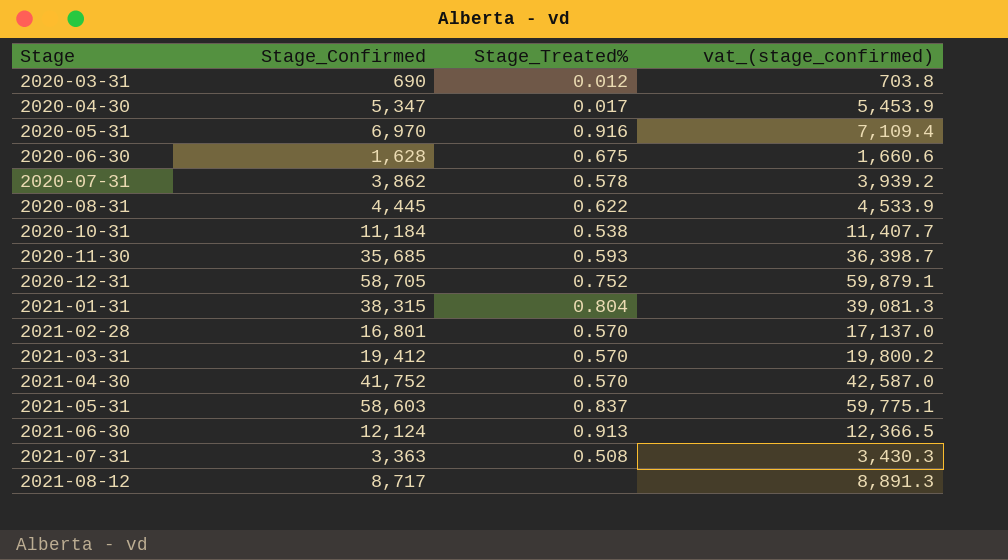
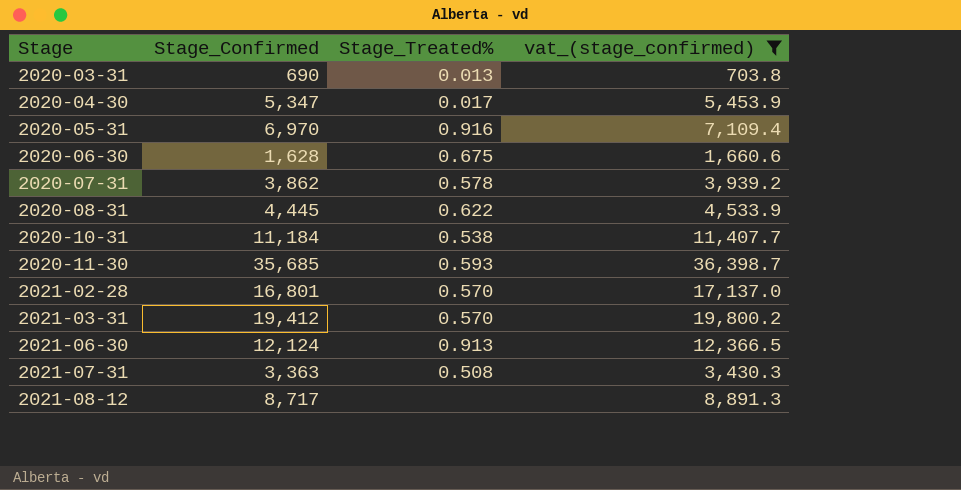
filter: none -> vat_(stage_confirmed) <= 36,398.7
2020-03-31 | Stage_Treated%: 0.012 -> 0.013

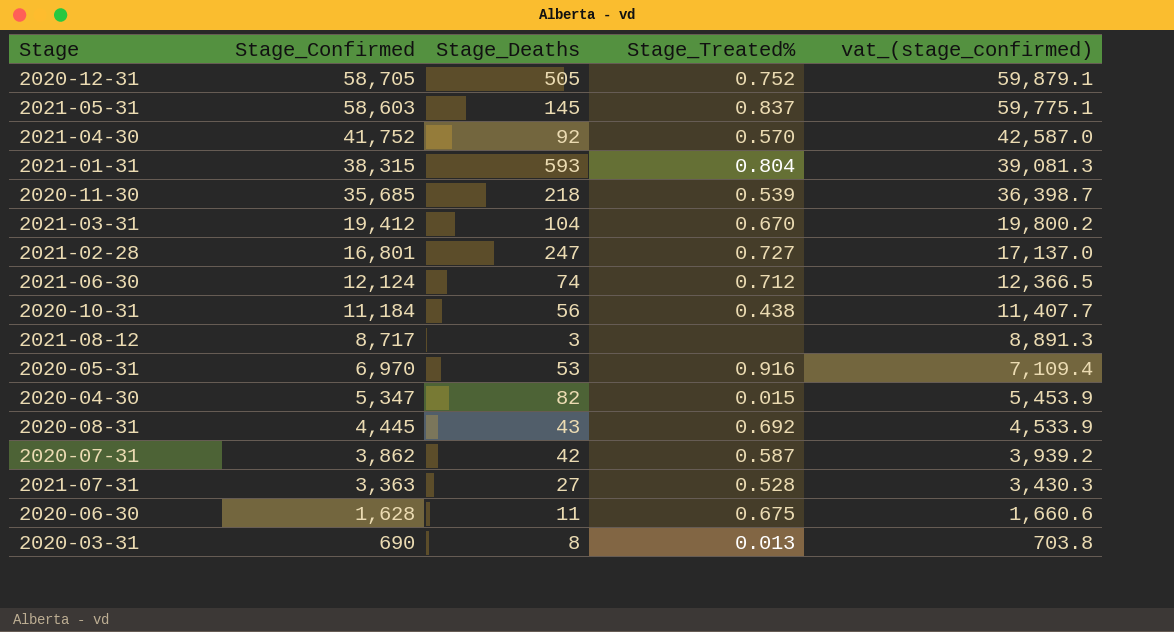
filter: vat_(stage_confirmed) <= 36,398.7 -> none
row order: Stage ascending -> Stage_Confirmed descending
column Stage_Deaths | position: none -> 3
2020-11-30 | Stage_Treated%: 0.593 -> 0.539
2021-03-31 | Stage_Treated%: 0.570 -> 0.670
2021-02-28 | Stage_Treated%: 0.570 -> 0.727
2021-06-30 | Stage_Treated%: 0.913 -> 0.712
2020-10-31 | Stage_Treated%: 0.538 -> 0.438
2020-04-30 | Stage_Treated%: 0.017 -> 0.015
2020-08-31 | Stage_Treated%: 0.622 -> 0.692
2020-07-31 | Stage_Treated%: 0.578 -> 0.587
2021-07-31 | Stage_Treated%: 0.508 -> 0.528

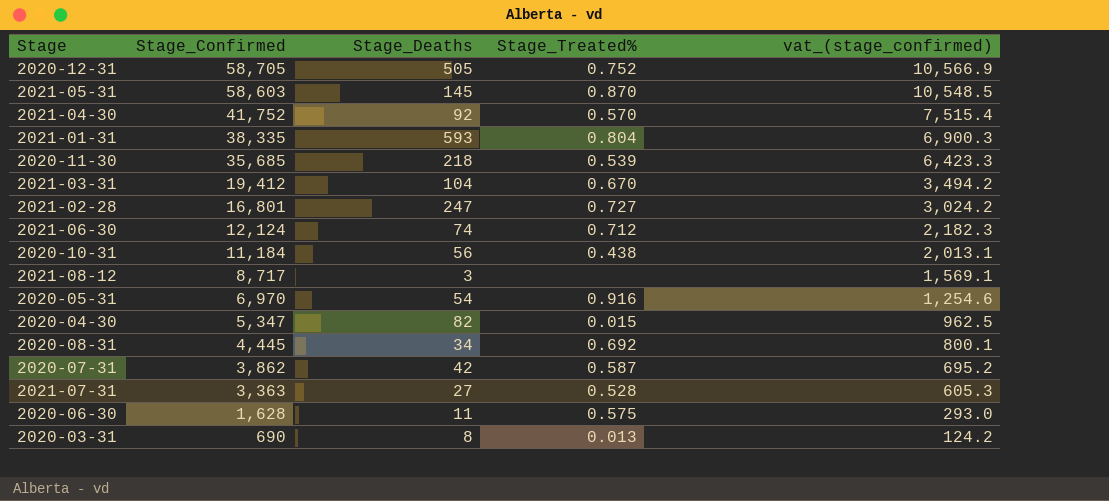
column vat_(stage_confirmed) | formula: [Stage_Confirmed] * 1.02 -> [Stage_Confirmed] * 0.18
2021-05-31 | Stage_Treated%: 0.837 -> 0.870
2021-01-31 | Stage_Confirmed: 38,315 -> 38,335
2020-05-31 | Stage_Deaths: 53 -> 54
2020-08-31 | Stage_Deaths: 43 -> 34
2020-06-30 | Stage_Treated%: 0.675 -> 0.575

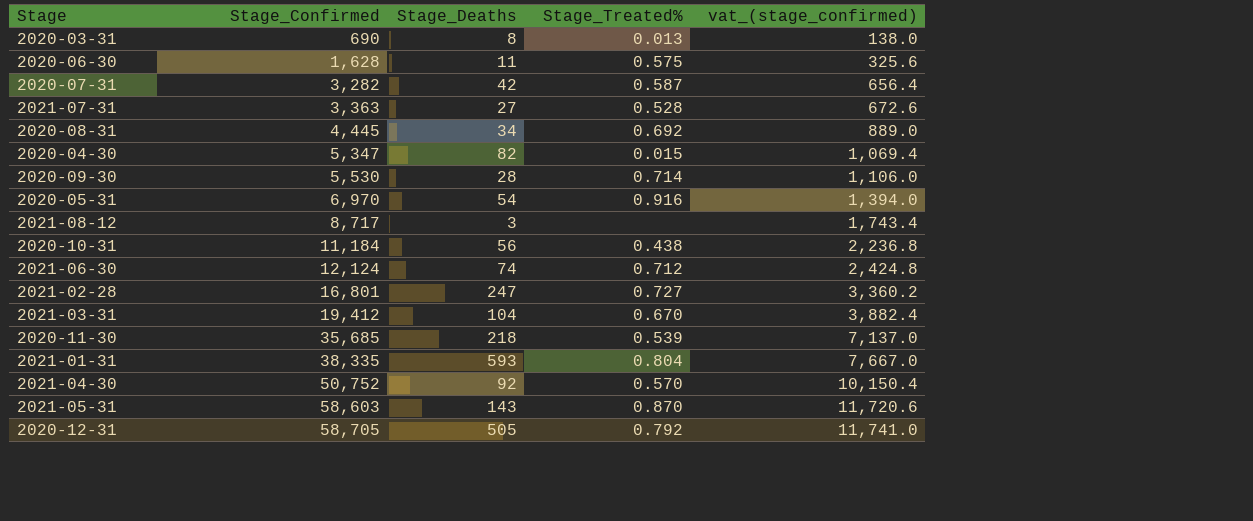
row order: Stage_Confirmed descending -> Stage_Confirmed ascending
column vat_(stage_confirmed) | formula: [Stage_Confirmed] * 0.18 -> [Stage_Confirmed] * 0.2
2020-07-31 | Stage_Confirmed: 3,862 -> 3,282
row 2020-09-30: none -> 5,530 | 28 | 0.714 | 1,106.0
2021-04-30 | Stage_Confirmed: 41,752 -> 50,752
2021-05-31 | Stage_Deaths: 145 -> 143
2020-12-31 | Stage_Treated%: 0.752 -> 0.792

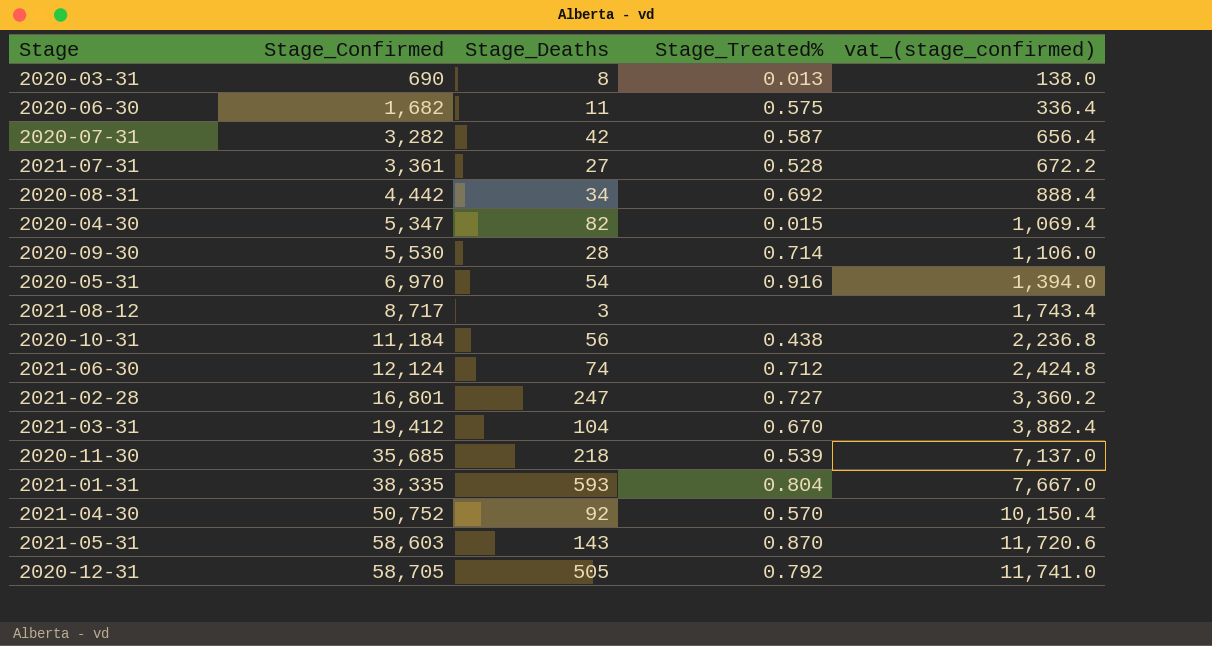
2020-06-30 | Stage_Confirmed: 1,628 -> 1,682
2020-06-30 | vat_(stage_confirmed): 325.6 -> 336.4
2021-07-31 | Stage_Confirmed: 3,363 -> 3,361
2021-07-31 | vat_(stage_confirmed): 672.6 -> 672.2
2020-08-31 | Stage_Confirmed: 4,445 -> 4,442
2020-08-31 | vat_(stage_confirmed): 889.0 -> 888.4

